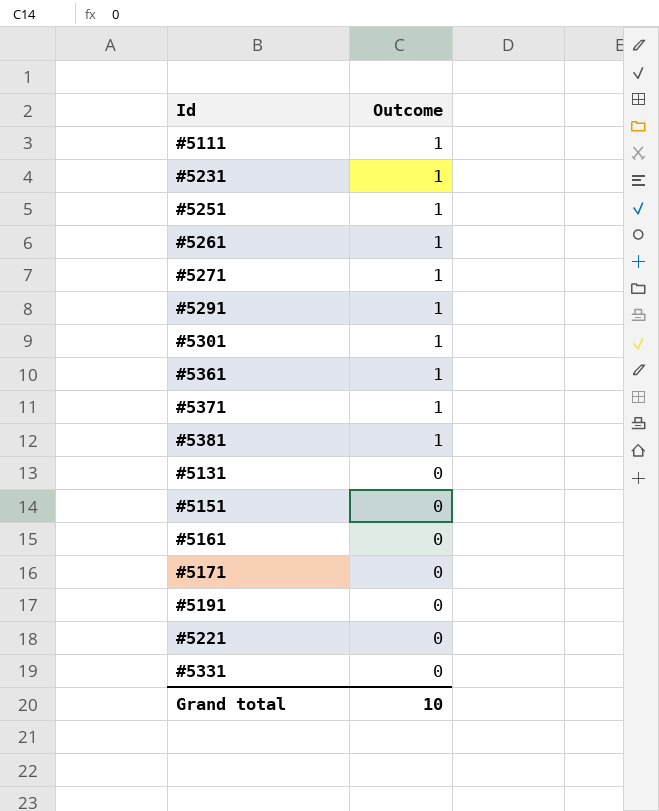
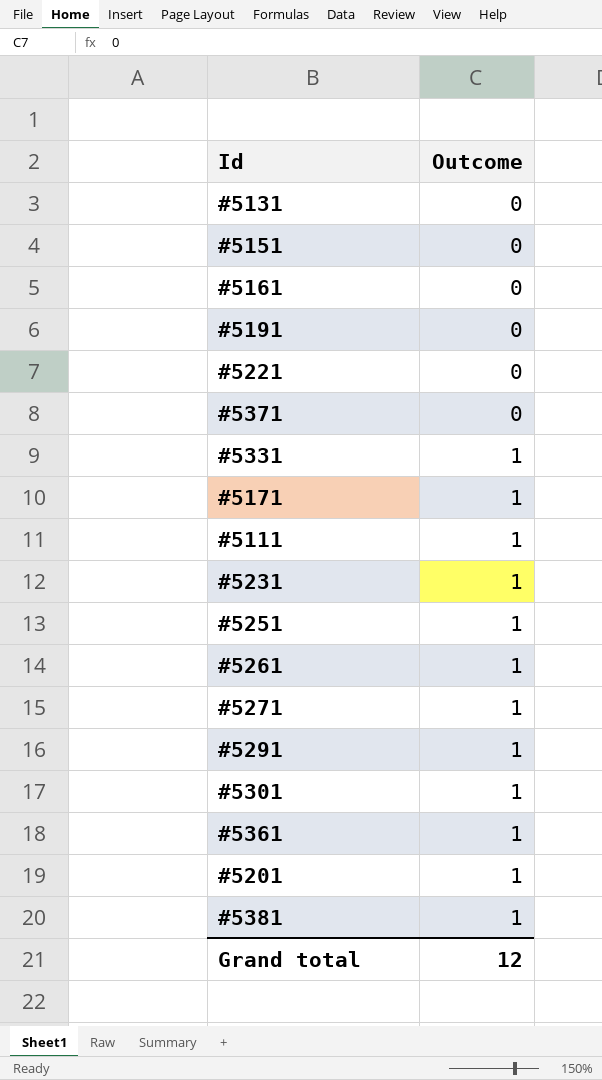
row order: Outcome descending -> Outcome ascending
#5371 | Outcome: 1 -> 0
#5331 | Outcome: 0 -> 1
#5171 | Outcome: 0 -> 1
row #5201: none -> 1
Grand total | Outcome: 10 -> 12

